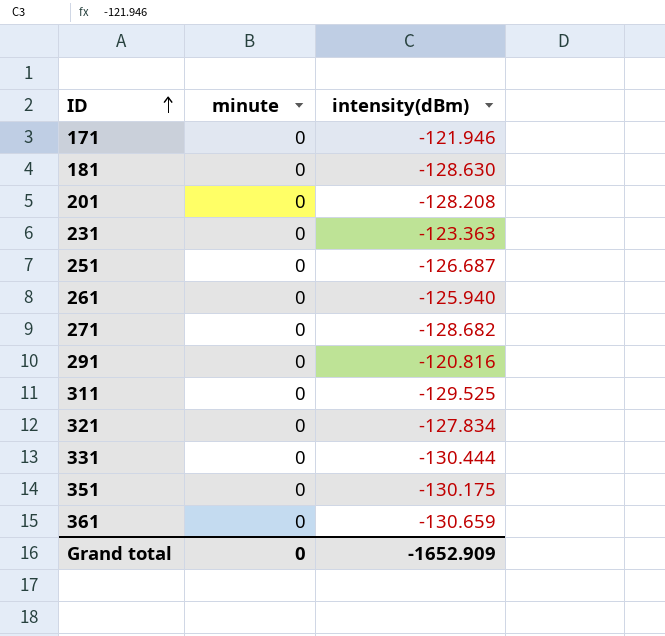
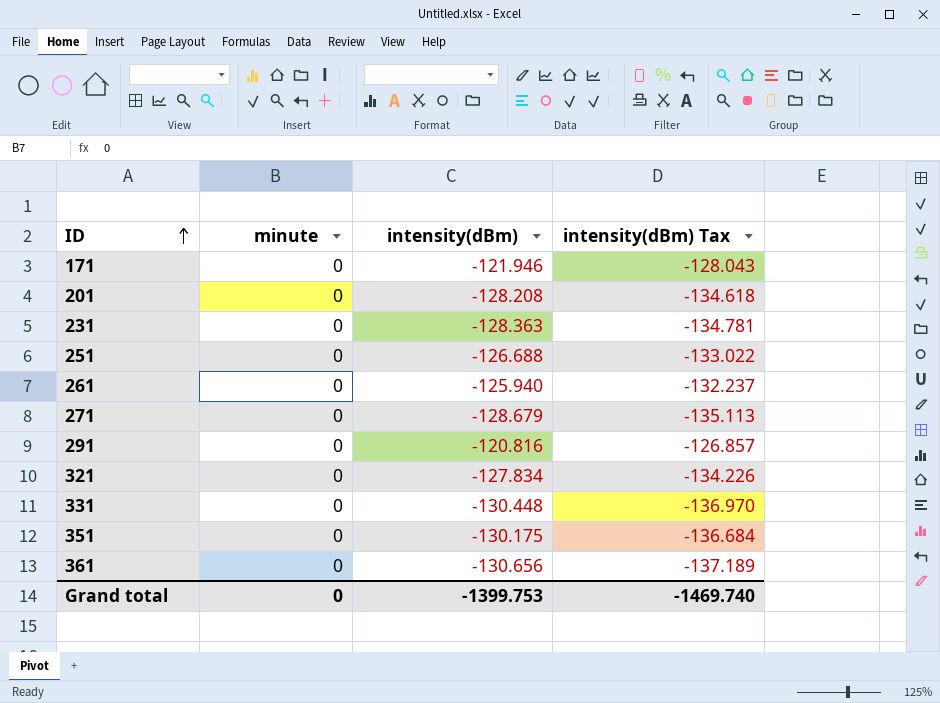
column intensity(dBm) Tax | formula: none -> [intensity(dBm)] * 1.05
row 181: 0 | -128.630 -> none
row 311: 0 | -129.525 -> none
231 | intensity(dBm): -123.363 -> -128.363
251 | intensity(dBm): -126.687 -> -126.688
271 | intensity(dBm): -128.682 -> -128.679
331 | intensity(dBm): -130.444 -> -130.448
361 | intensity(dBm): -130.659 -> -130.656
Grand total | intensity(dBm): -1652.909 -> -1399.753

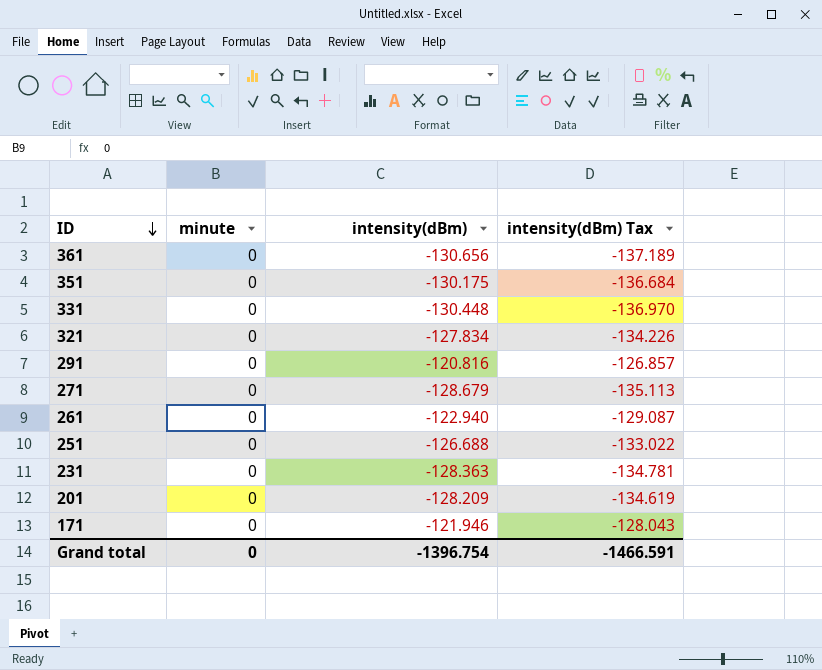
row order: ID ascending -> ID descending
261 | intensity(dBm): -125.940 -> -122.940
261 | intensity(dBm) Tax: -132.237 -> -129.087
201 | intensity(dBm): -128.208 -> -128.209
201 | intensity(dBm) Tax: -134.618 -> -134.619
Grand total | intensity(dBm): -1399.753 -> -1396.754
Grand total | intensity(dBm) Tax: -1469.740 -> -1466.591

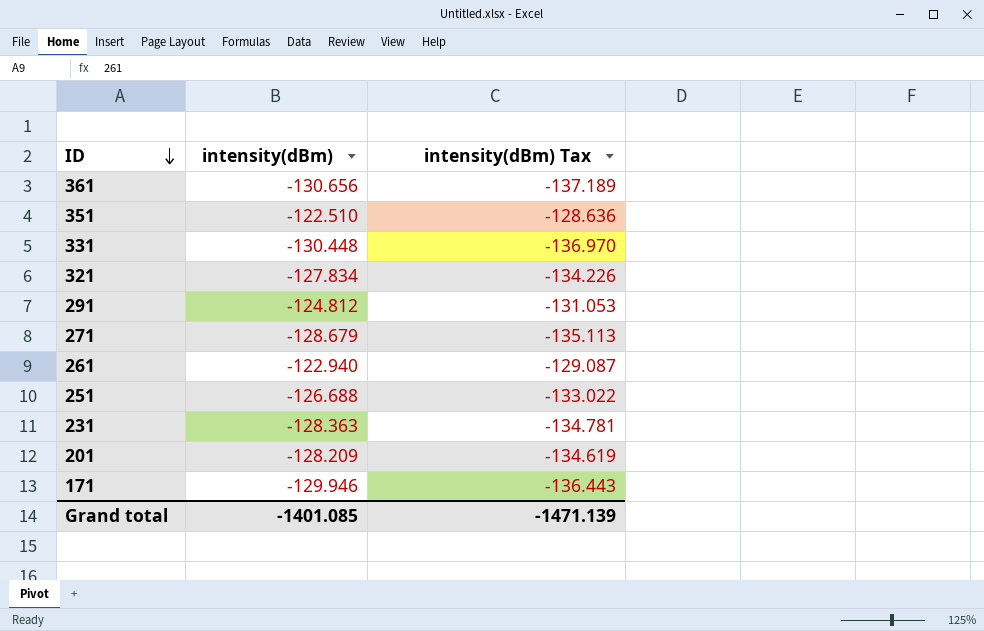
column minute | position: 2 -> none
351 | intensity(dBm): -130.175 -> -122.510
351 | intensity(dBm) Tax: -136.684 -> -128.636
291 | intensity(dBm): -120.816 -> -124.812
291 | intensity(dBm) Tax: -126.857 -> -131.053
171 | intensity(dBm): -121.946 -> -129.946
171 | intensity(dBm) Tax: -128.043 -> -136.443
Grand total | intensity(dBm): -1396.754 -> -1401.085
Grand total | intensity(dBm) Tax: -1466.591 -> -1471.139

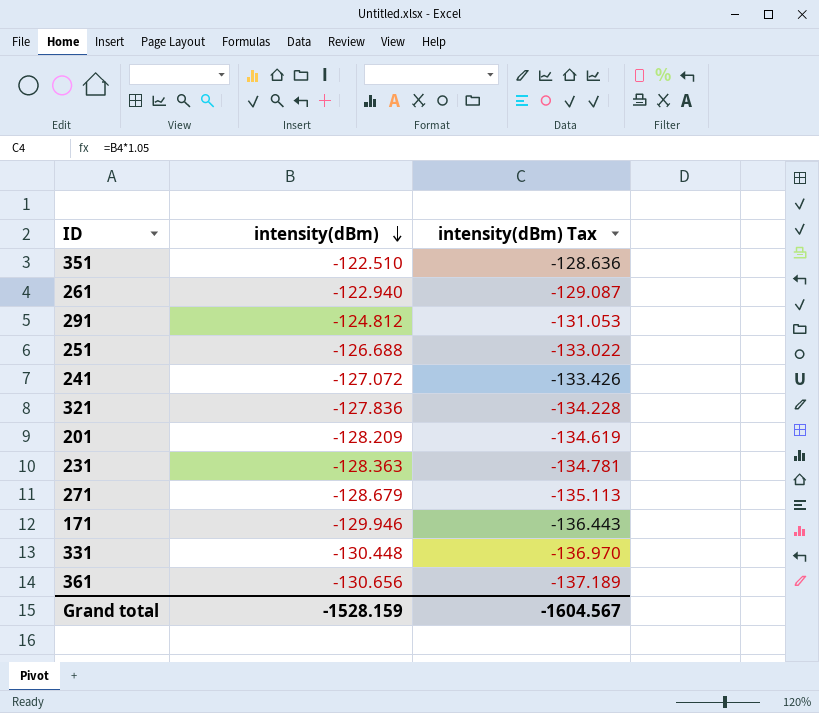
row order: ID descending -> intensity(dBm) descending
row 241: none -> -127.072 | -133.426
321 | intensity(dBm): -127.834 -> -127.836
321 | intensity(dBm) Tax: -134.226 -> -134.228
Grand total | intensity(dBm): -1401.085 -> -1528.159
Grand total | intensity(dBm) Tax: -1471.139 -> -1604.567

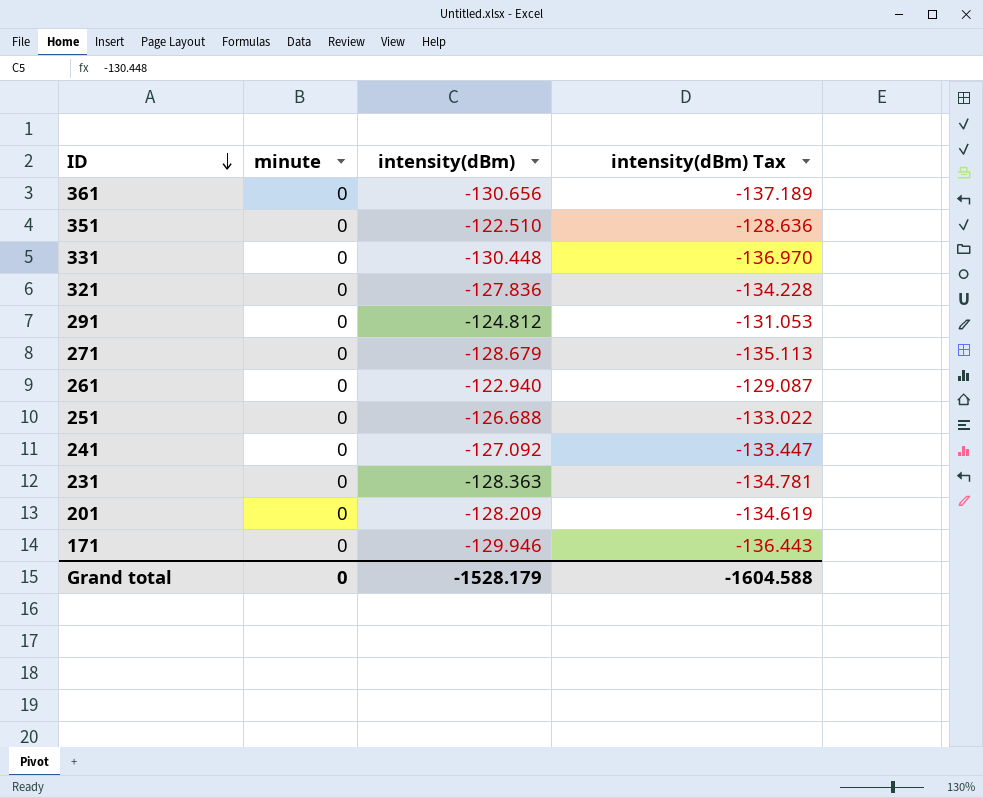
row order: intensity(dBm) descending -> ID descending
column minute | position: none -> 2
241 | intensity(dBm): -127.072 -> -127.092
241 | intensity(dBm) Tax: -133.426 -> -133.447
Grand total | intensity(dBm): -1528.159 -> -1528.179
Grand total | intensity(dBm) Tax: -1604.567 -> -1604.588

